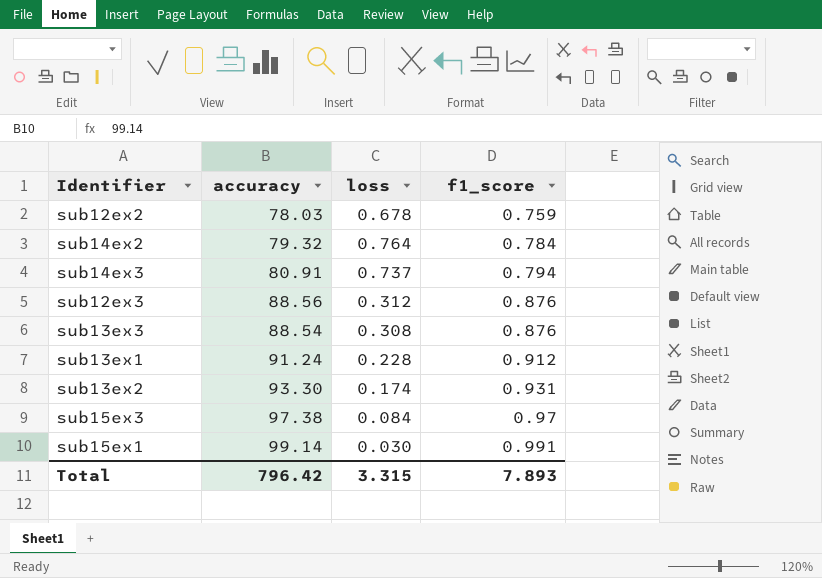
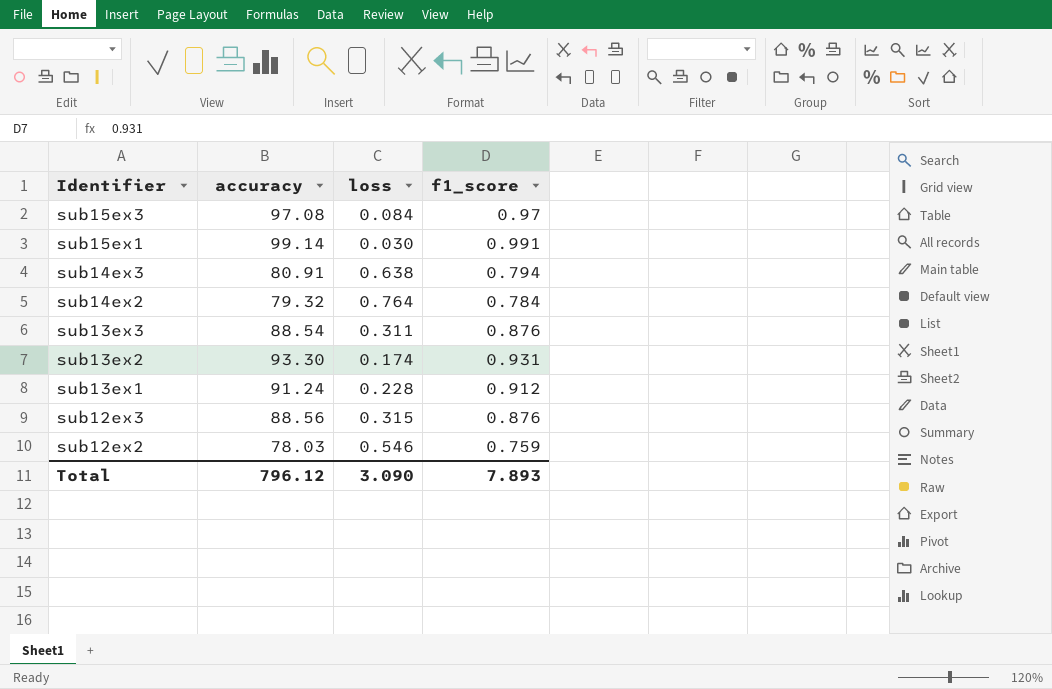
row order: f1_score ascending -> Identifier descending
sub15ex3 | accuracy: 97.38 -> 97.08
sub14ex3 | loss: 0.737 -> 0.638
sub13ex3 | loss: 0.308 -> 0.311
sub12ex3 | loss: 0.312 -> 0.315
sub12ex2 | loss: 0.678 -> 0.546
Total | accuracy: 796.42 -> 796.12
Total | loss: 3.315 -> 3.090

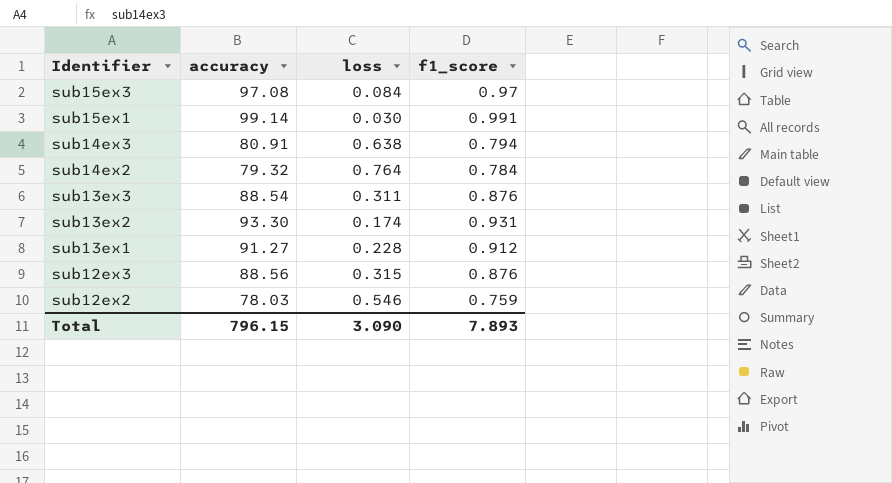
sub13ex1 | accuracy: 91.24 -> 91.27
Total | accuracy: 796.12 -> 796.15

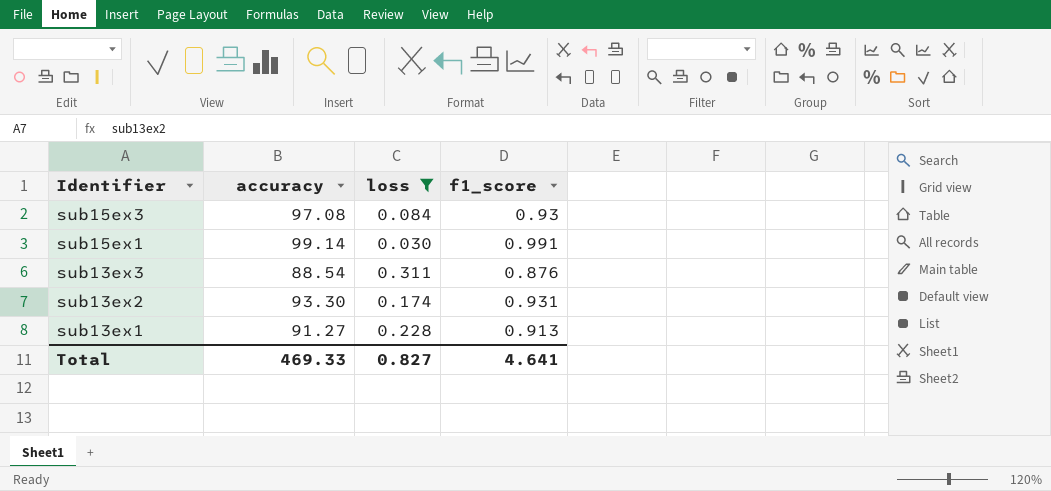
filter: none -> loss <= 0.311
sub15ex3 | f1_score: 0.97 -> 0.93
sub13ex1 | f1_score: 0.912 -> 0.913
Total | accuracy: 796.15 -> 469.33
Total | loss: 3.090 -> 0.827
Total | f1_score: 7.893 -> 4.641

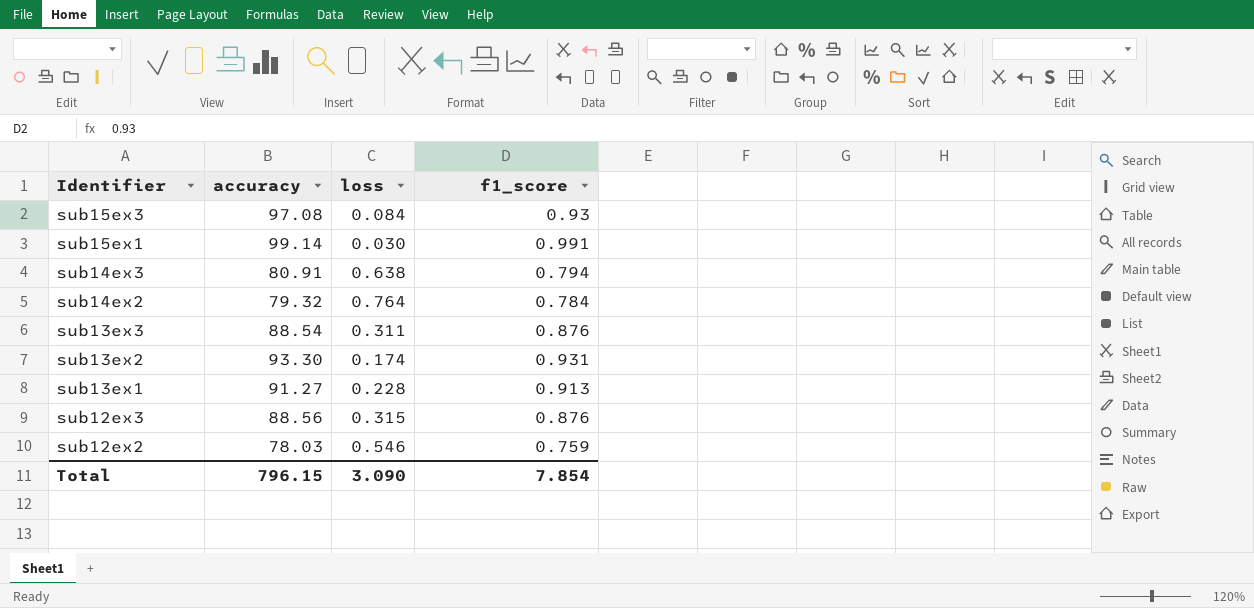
filter: loss <= 0.311 -> none
Total | accuracy: 469.33 -> 796.15
Total | loss: 0.827 -> 3.090
Total | f1_score: 4.641 -> 7.854

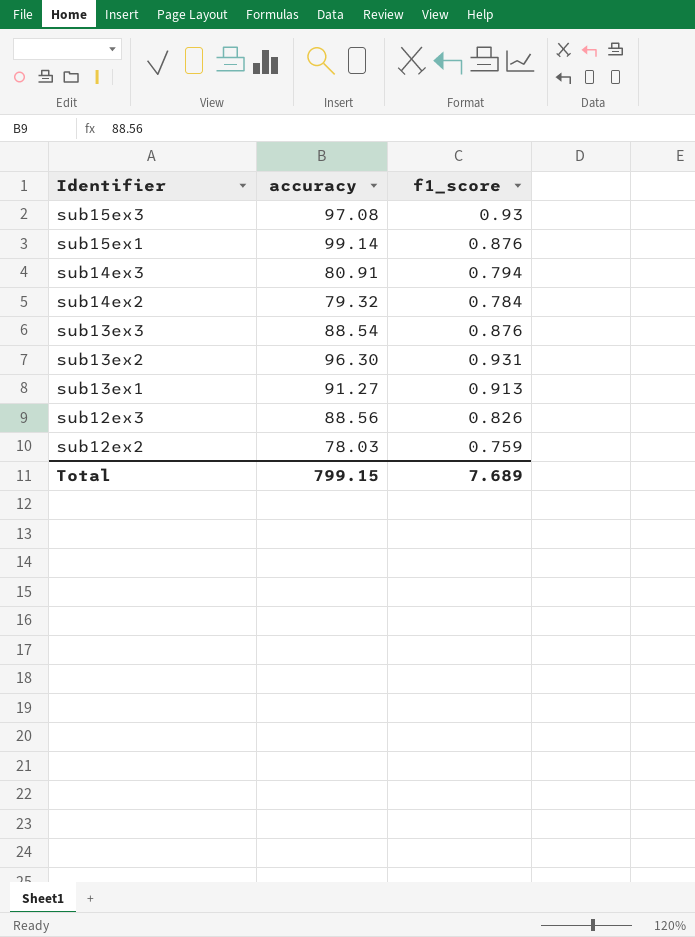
column loss | position: 3 -> none
sub15ex1 | f1_score: 0.991 -> 0.876
sub13ex2 | accuracy: 93.30 -> 96.30
sub12ex3 | f1_score: 0.876 -> 0.826
Total | accuracy: 796.15 -> 799.15
Total | f1_score: 7.854 -> 7.689

